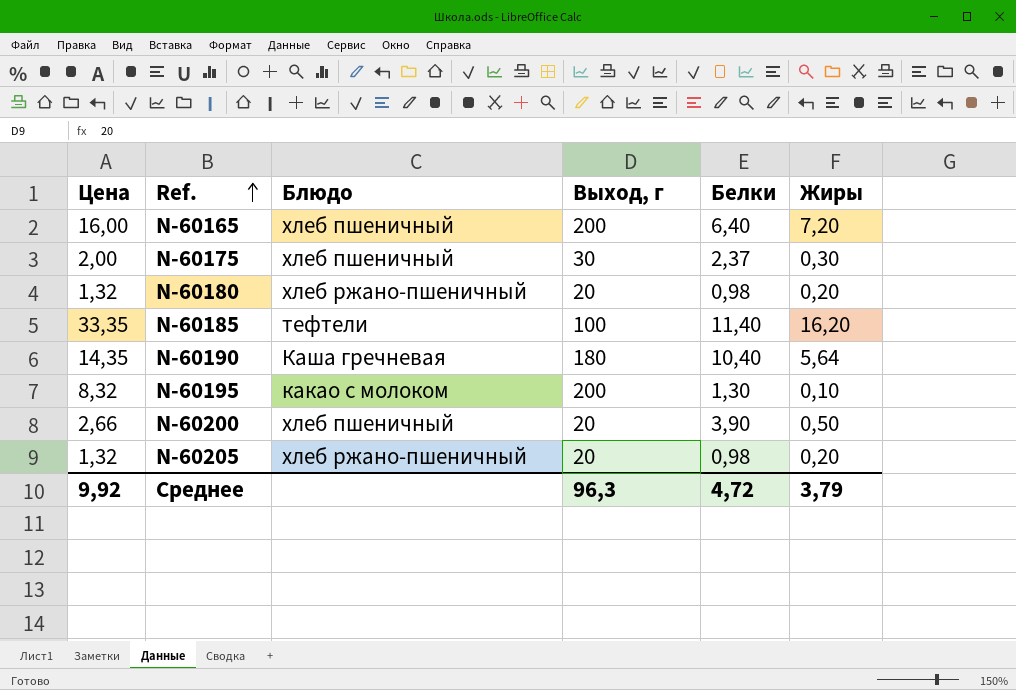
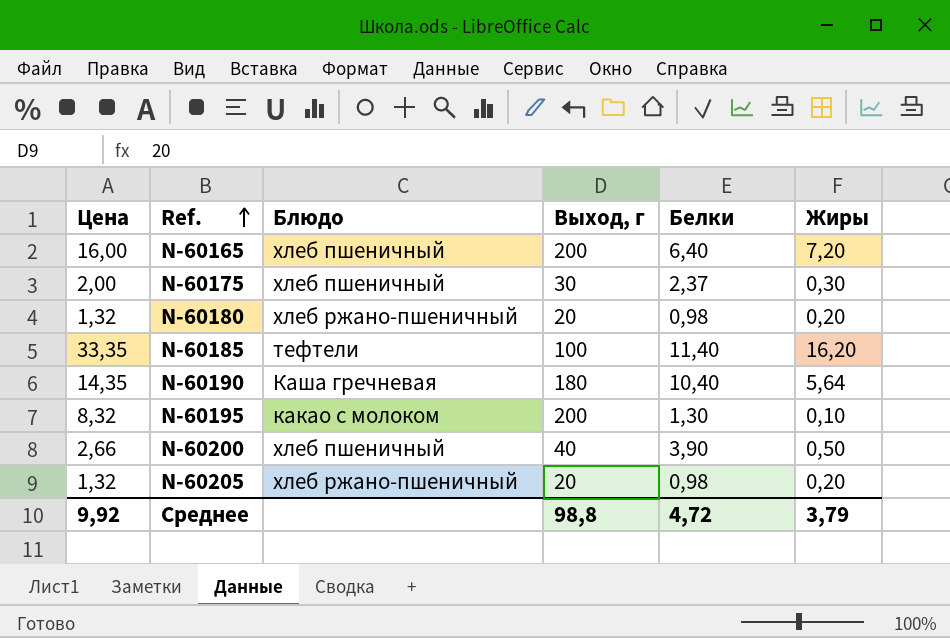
N-60200 | Выход, г: 20 -> 40
Среднее | Выход, г: 96,3 -> 98,8

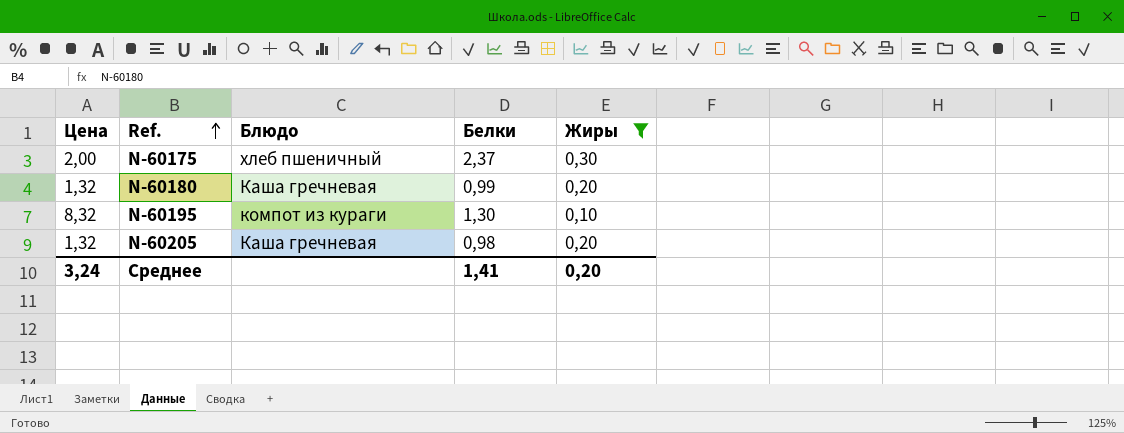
filter: none -> Жиры <= 0,30
column Выход, г | position: 4 -> none
N-60180 | Блюдо: хлеб ржано-пшеничный -> Каша гречневая
N-60180 | Белки: 0,98 -> 0,99
N-60195 | Блюдо: какао с молоком -> компот из кураги
N-60205 | Блюдо: хлеб ржано-пшеничный -> Каша гречневая
Среднее | Цена: 9,92 -> 3,24
Среднее | Белки: 4,72 -> 1,41
Среднее | Жиры: 3,79 -> 0,20

